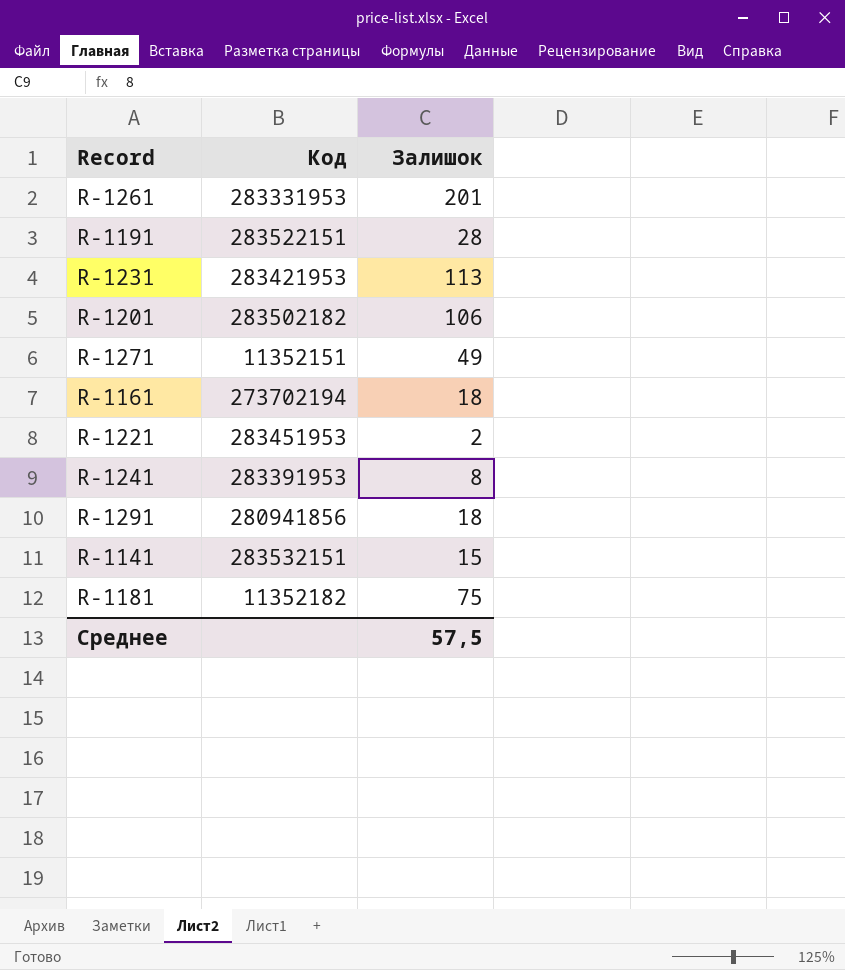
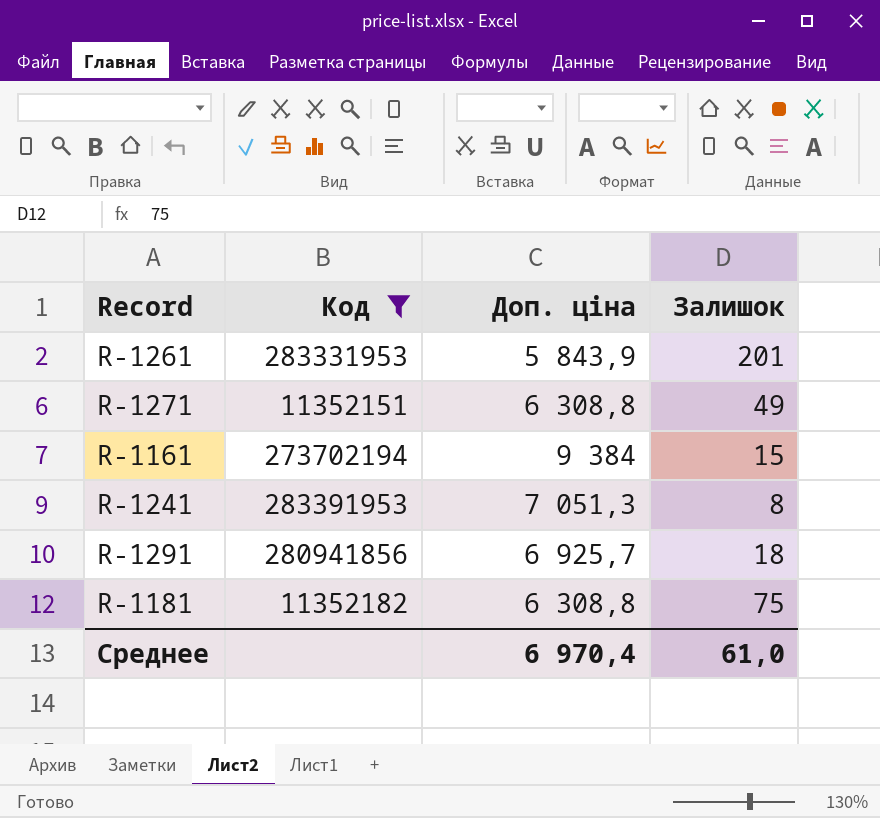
filter: none -> Код <= 283391953
column Доп. ціна | position: none -> 3
R-1161 | Залишок: 18 -> 15
Среднее | Залишок: 57,5 -> 61,0

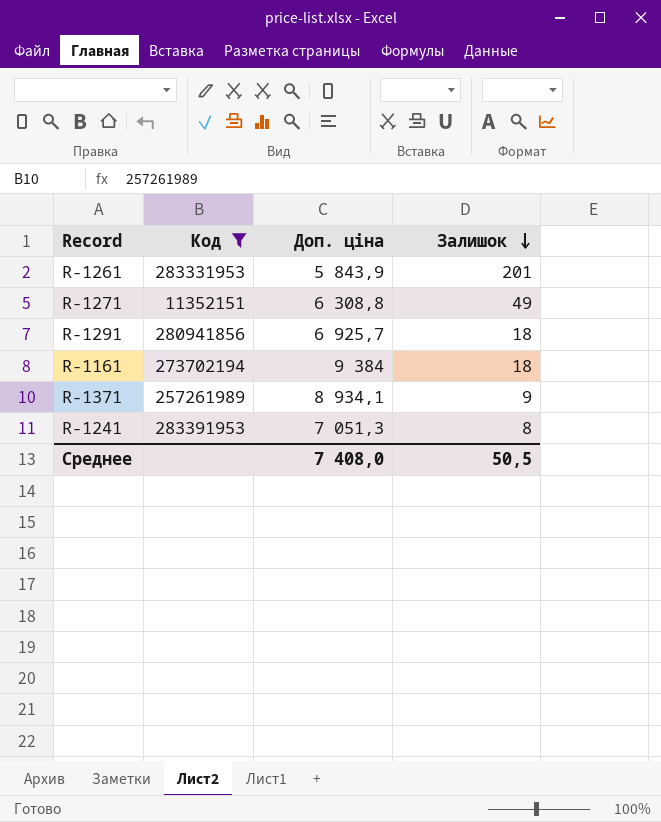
row order: none -> Залишок descending
row R-1181: 11352182 | 6 308,8 | 75 -> none
R-1161 | Залишок: 15 -> 18
row R-1371: none -> 257261989 | 8 934,1 | 9
Среднее | Доп. ціна: 6 970,4 -> 7 408,0
Среднее | Залишок: 61,0 -> 50,5

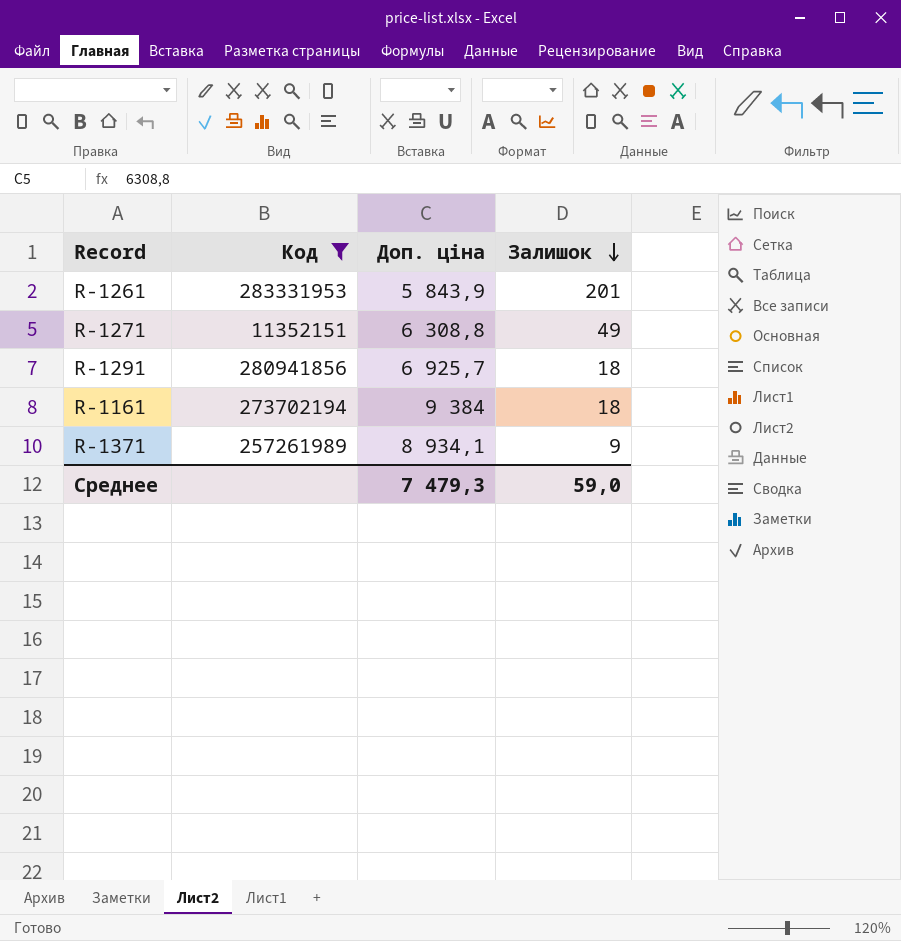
row R-1241: 283391953 | 7 051,3 | 8 -> none
Среднее | Доп. ціна: 7 408,0 -> 7 479,3
Среднее | Залишок: 50,5 -> 59,0

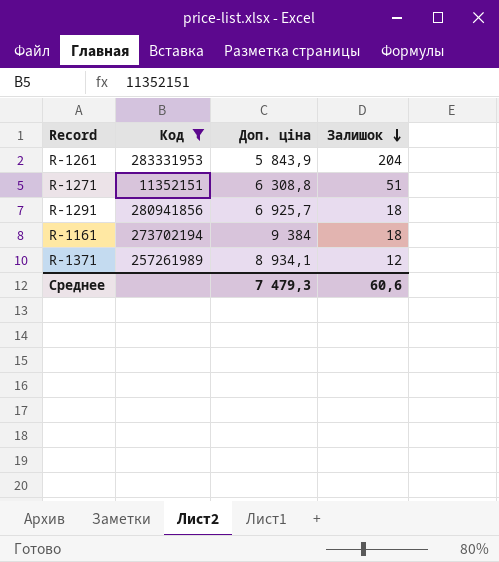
R-1261 | Залишок: 201 -> 204
R-1271 | Залишок: 49 -> 51
R-1371 | Залишок: 9 -> 12
Среднее | Залишок: 59,0 -> 60,6

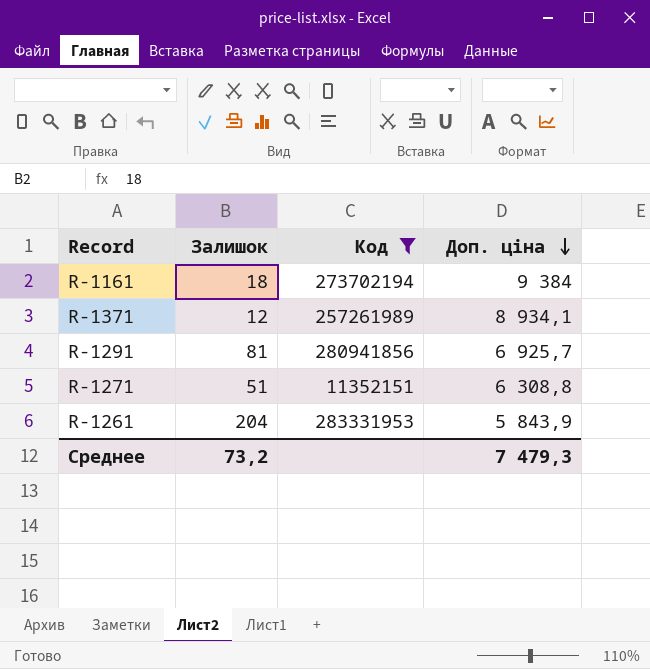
row order: Залишок descending -> Доп. ціна descending
column Залишок | position: 4 -> 2
R-1291 | Залишок: 18 -> 81
Среднее | Залишок: 60,6 -> 73,2

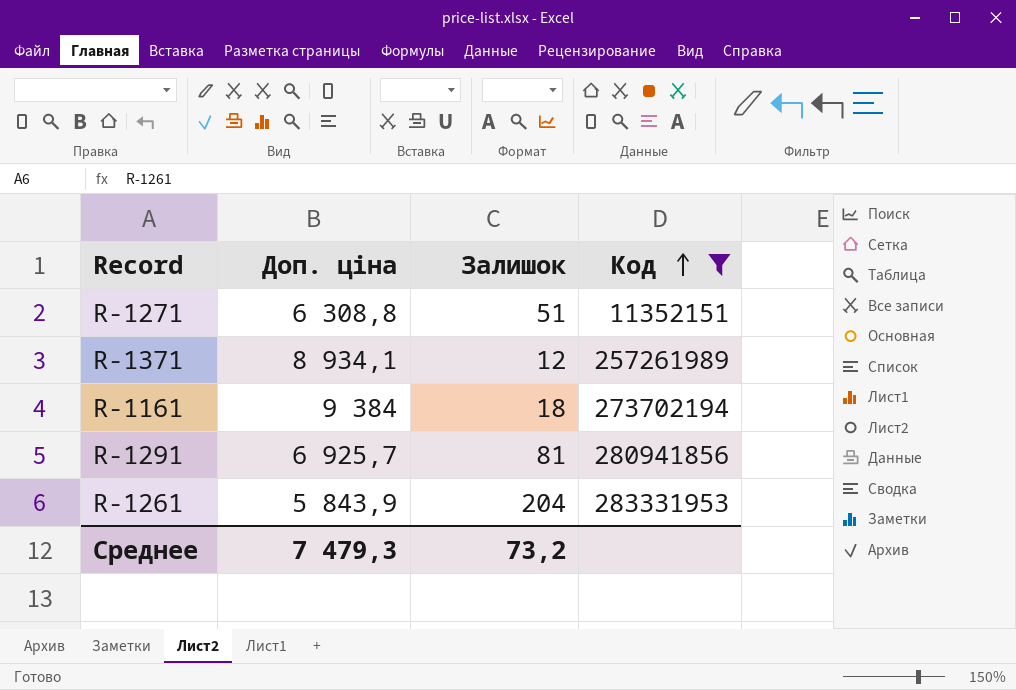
row order: Доп. ціна descending -> Код ascending
column Доп. ціна | position: 4 -> 2

